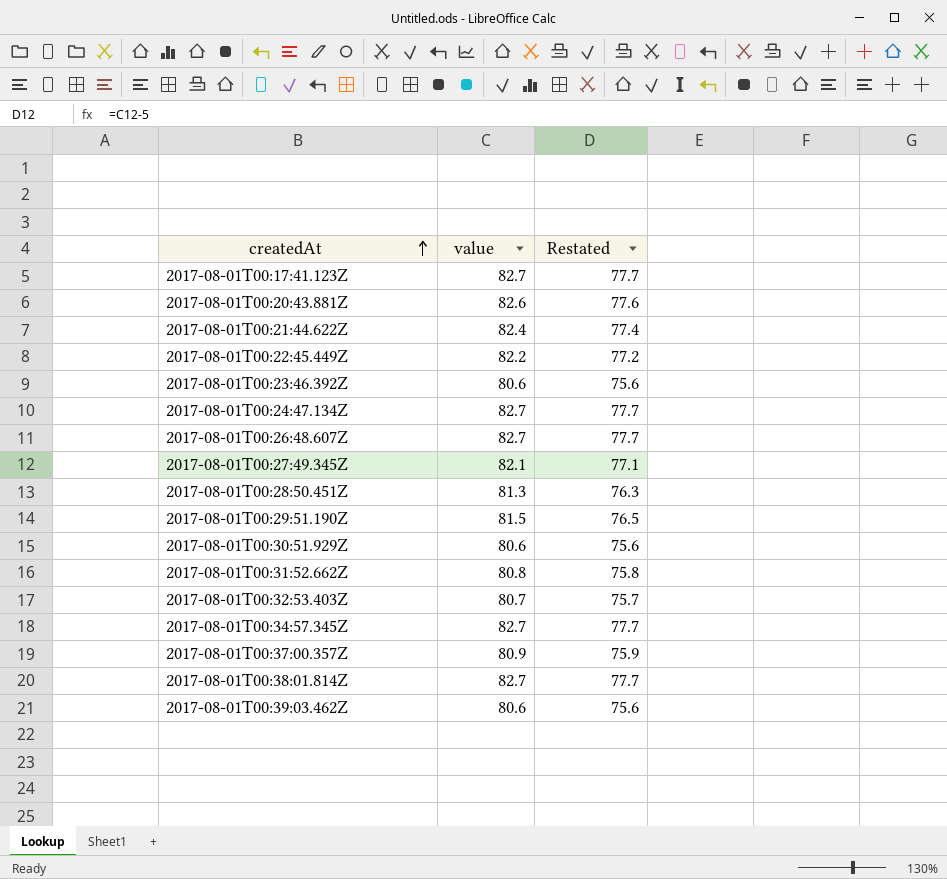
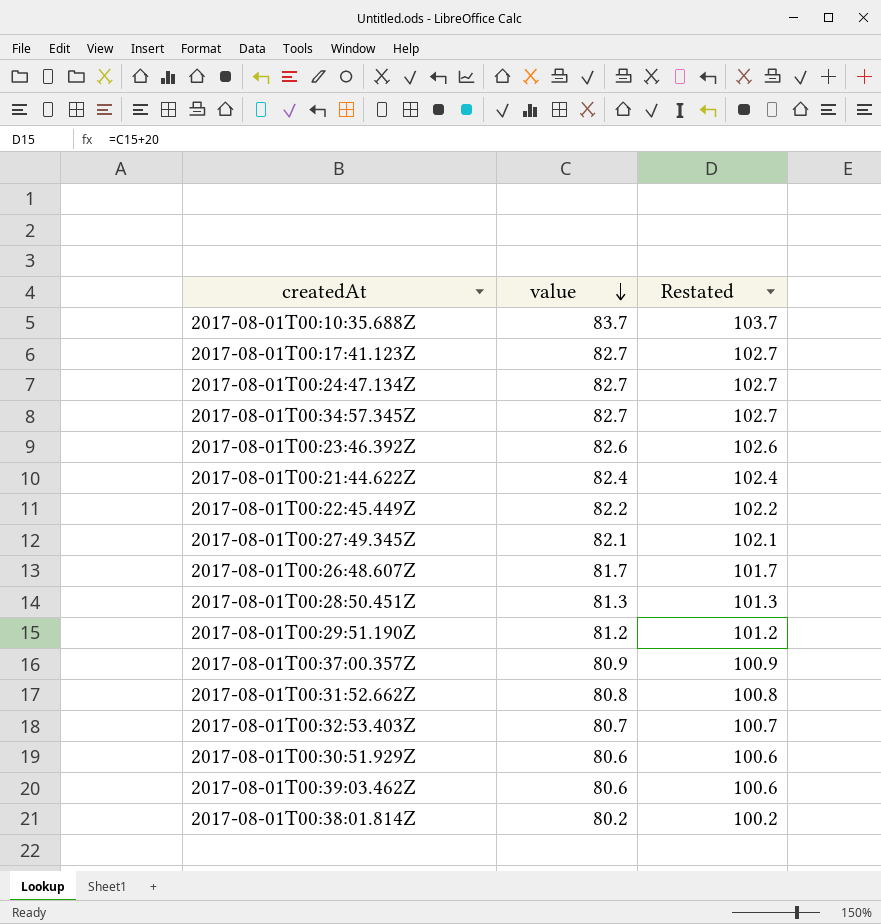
row order: createdAt ascending -> value descending
column Restated | formula: [value] - 5 -> [value] + 20
row 2017-08-01T00:20:43.881Z: 82.6 | 77.6 -> none
row 2017-08-01T00:10:35.688Z: none -> 83.7 | 103.7
2017-08-01T00:23:46.392Z | value: 80.6 -> 82.6
2017-08-01T00:26:48.607Z | value: 82.7 -> 81.7
2017-08-01T00:29:51.190Z | value: 81.5 -> 81.2
2017-08-01T00:38:01.814Z | value: 82.7 -> 80.2

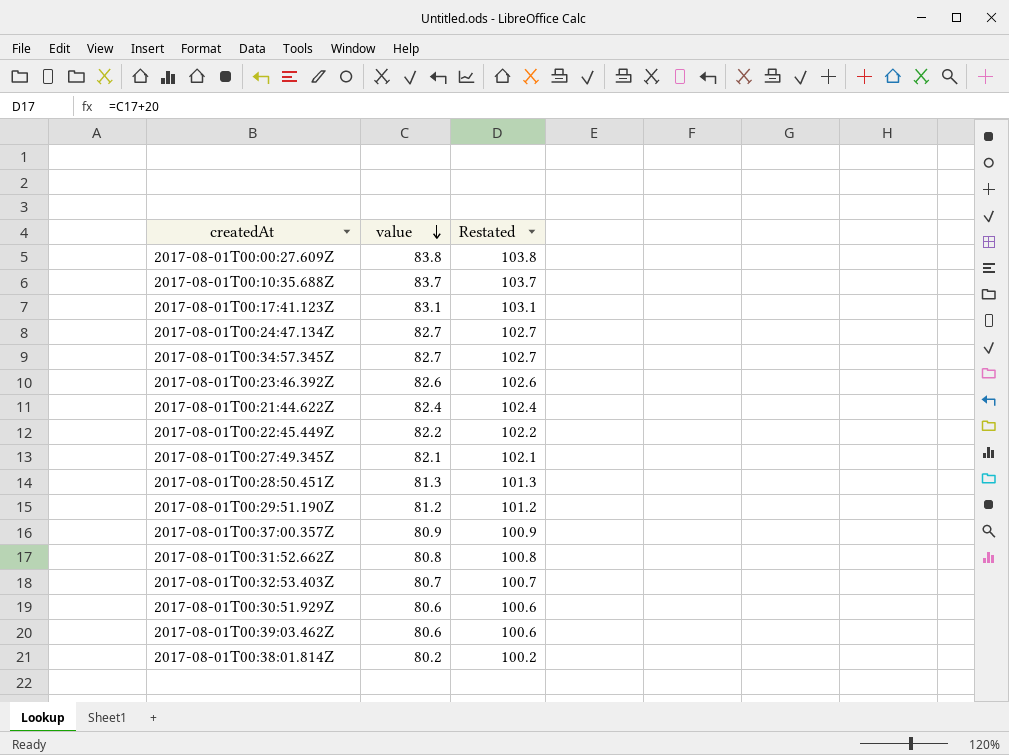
row 2017-08-01T00:26:48.607Z: 81.7 | 101.7 -> none
row 2017-08-01T00:00:27.609Z: none -> 83.8 | 103.8
2017-08-01T00:17:41.123Z | value: 82.7 -> 83.1
2017-08-01T00:17:41.123Z | Restated: 102.7 -> 103.1

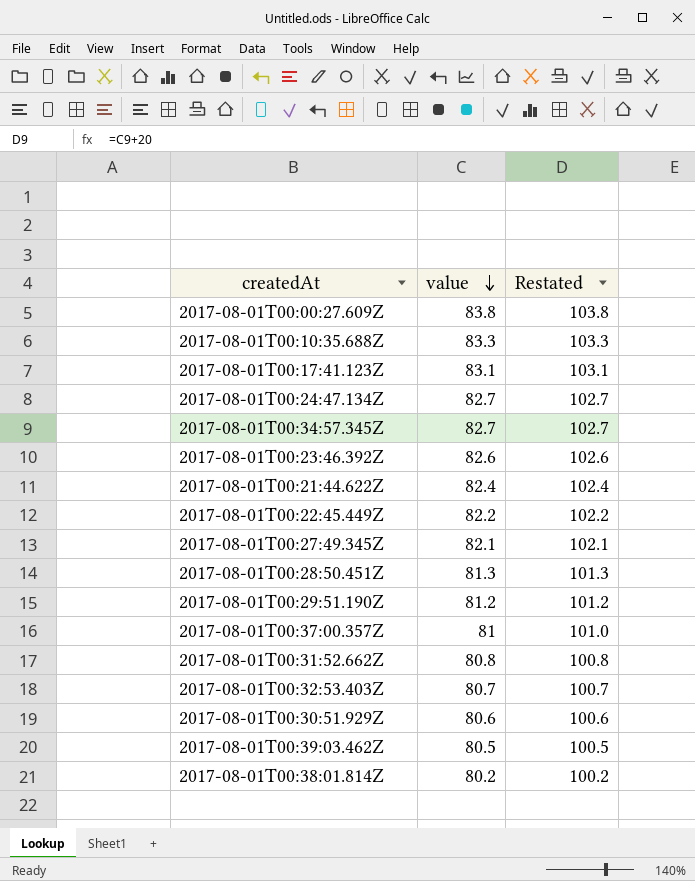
2017-08-01T00:10:35.688Z | value: 83.7 -> 83.3
2017-08-01T00:10:35.688Z | Restated: 103.7 -> 103.3
2017-08-01T00:37:00.357Z | value: 80.9 -> 81
2017-08-01T00:37:00.357Z | Restated: 100.9 -> 101.0
2017-08-01T00:39:03.462Z | value: 80.6 -> 80.5
2017-08-01T00:39:03.462Z | Restated: 100.6 -> 100.5

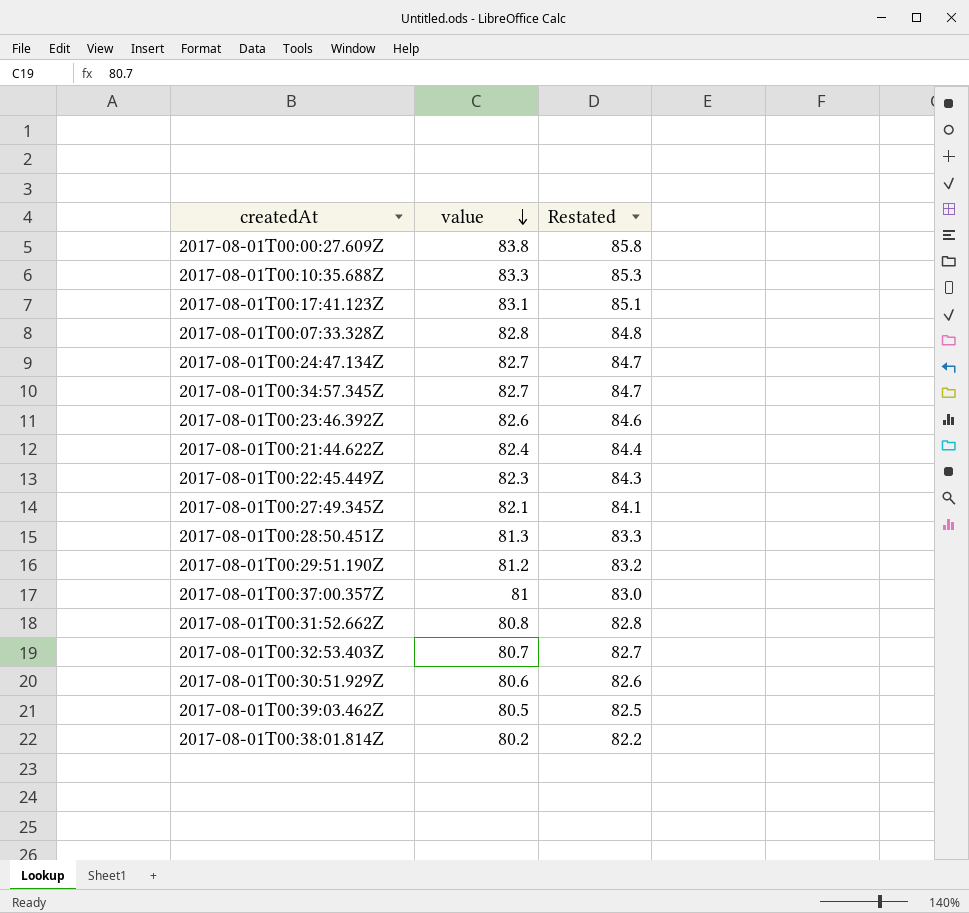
column Restated | formula: [value] + 20 -> [value] + 2
row 2017-08-01T00:07:33.328Z: none -> 82.8 | 84.8
2017-08-01T00:22:45.449Z | value: 82.2 -> 82.3

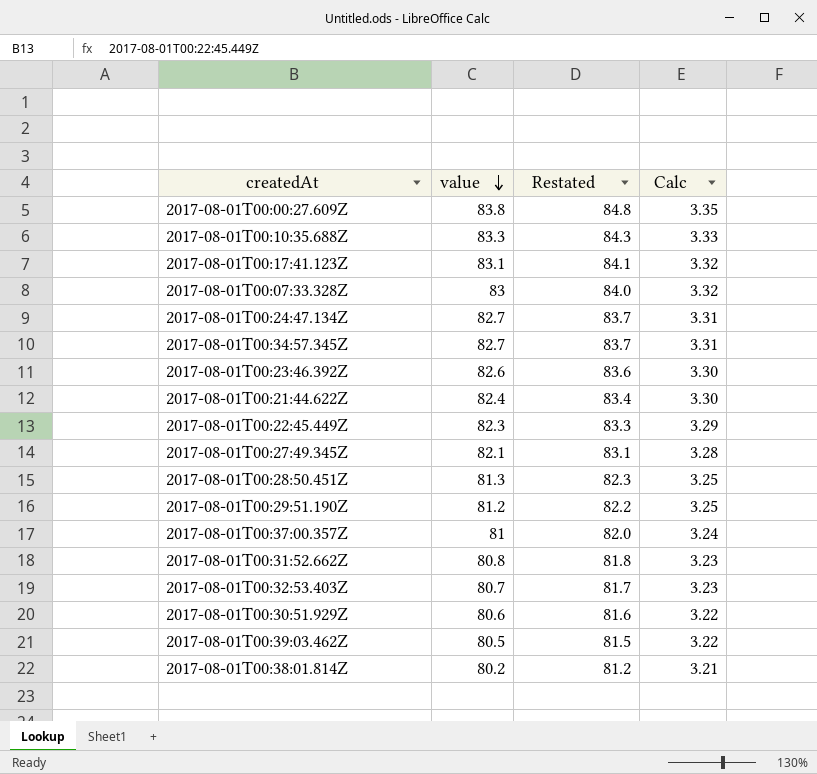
column Restated | formula: [value] + 2 -> [value] + 1
column Calc | formula: none -> [value] * 0.04
2017-08-01T00:07:33.328Z | value: 82.8 -> 83

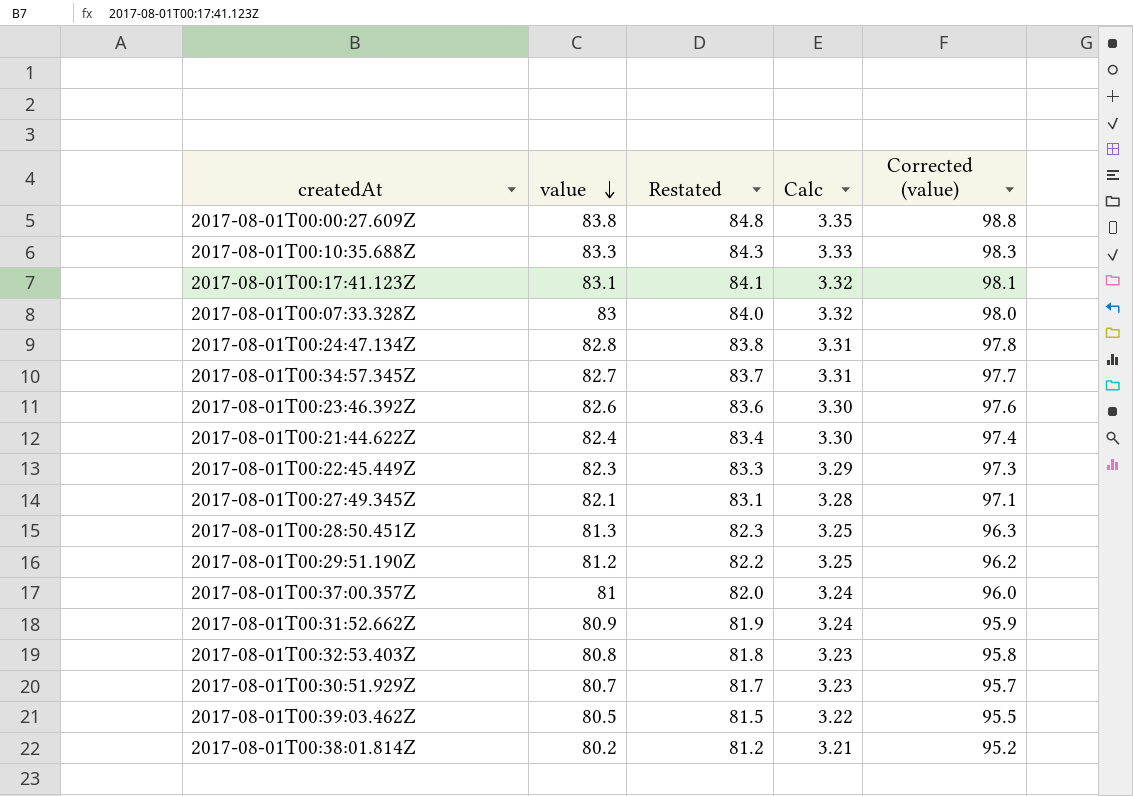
column Corrected (value) | formula: none -> [value] + 15
2017-08-01T00:24:47.134Z | value: 82.7 -> 82.8
2017-08-01T00:24:47.134Z | Restated: 83.7 -> 83.8
2017-08-01T00:31:52.662Z | value: 80.8 -> 80.9
2017-08-01T00:31:52.662Z | Restated: 81.8 -> 81.9
2017-08-01T00:31:52.662Z | Calc: 3.23 -> 3.24
2017-08-01T00:32:53.403Z | value: 80.7 -> 80.8
2017-08-01T00:32:53.403Z | Restated: 81.7 -> 81.8
2017-08-01T00:30:51.929Z | value: 80.6 -> 80.7
2017-08-01T00:30:51.929Z | Restated: 81.6 -> 81.7
2017-08-01T00:30:51.929Z | Calc: 3.22 -> 3.23

